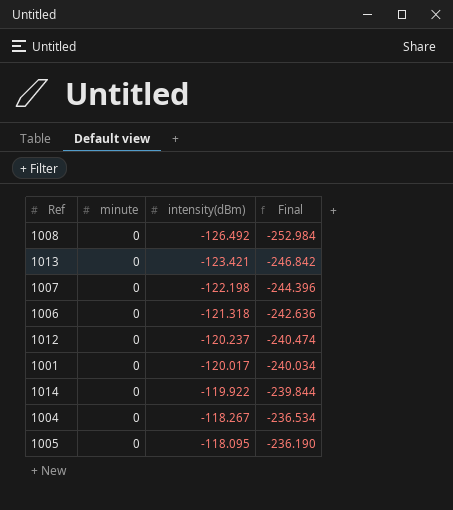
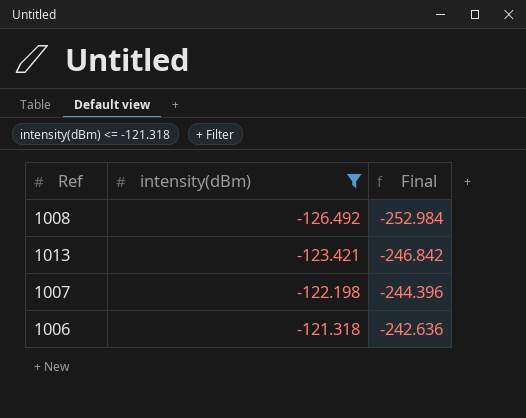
filter: none -> intensity(dBm) <= -121.318
column minute | position: 2 -> none

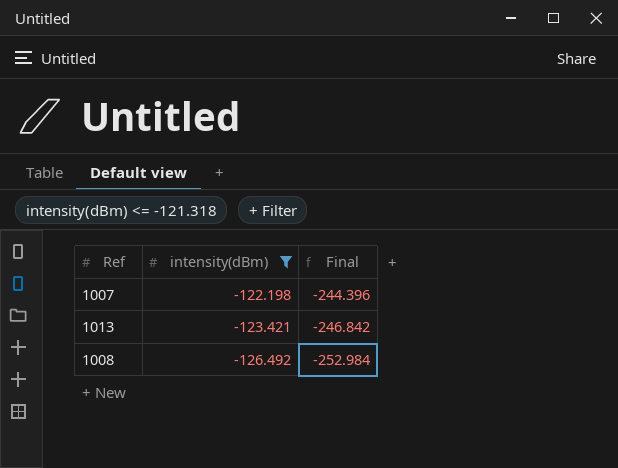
row order: intensity(dBm) ascending -> intensity(dBm) descending
row 1006: -121.318 | -242.636 -> none

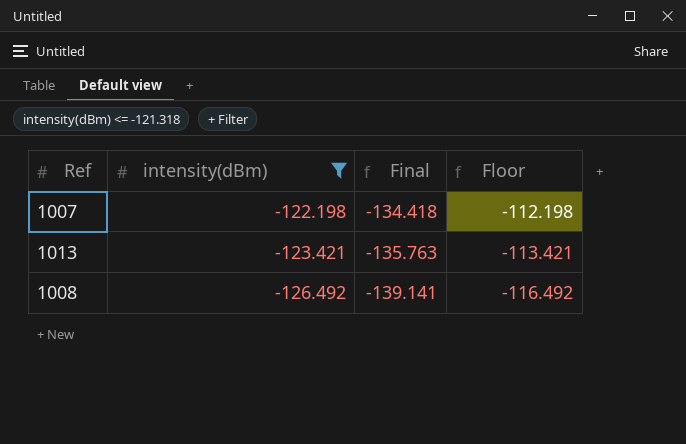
column Final | formula: [intensity(dBm)] * 2 -> [intensity(dBm)] * 1.1
column Floor | formula: none -> [intensity(dBm)] + 10

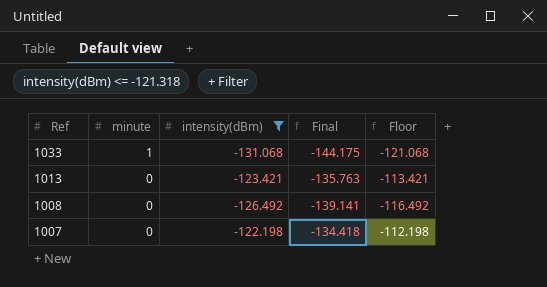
row order: intensity(dBm) descending -> Ref descending
column minute | position: none -> 2
row 1033: none -> 1 | -131.068 | -144.175 | -121.068

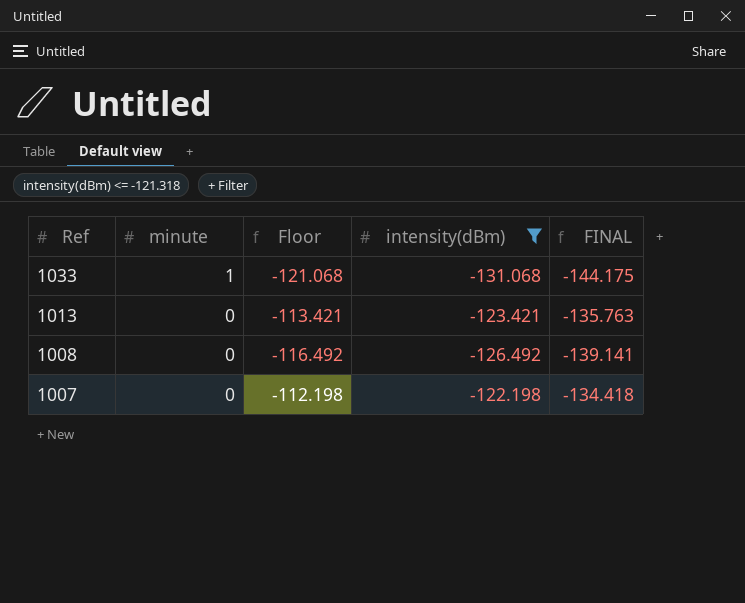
column Floor | position: 5 -> 3
column name: Final -> FINAL

